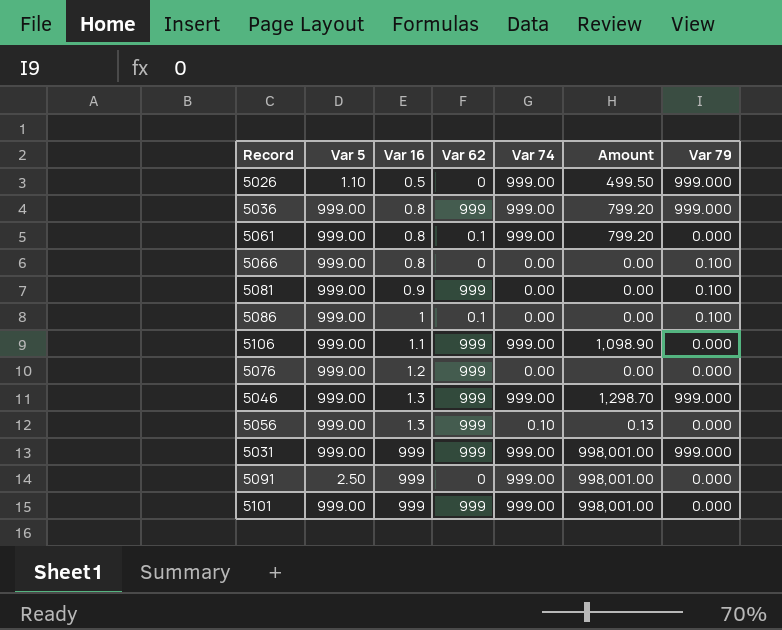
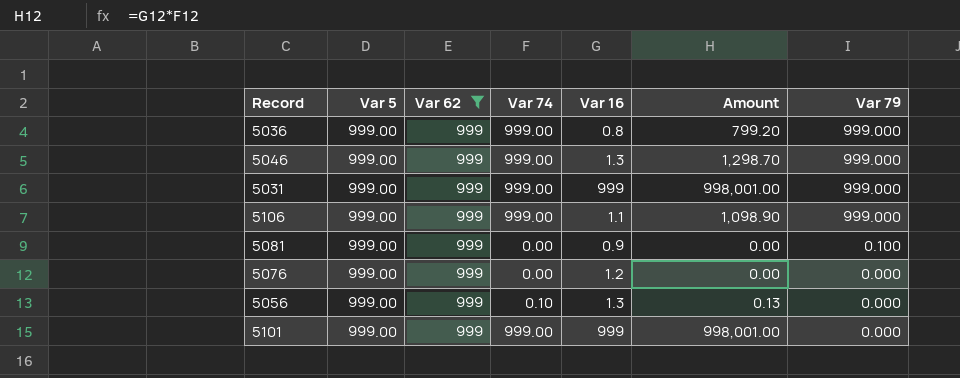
filter: none -> Var 62 = 999
row order: Var 16 ascending -> Var 79 descending
column Var 16 | position: 3 -> 5
5106 | Var 79: 0.000 -> 999.000

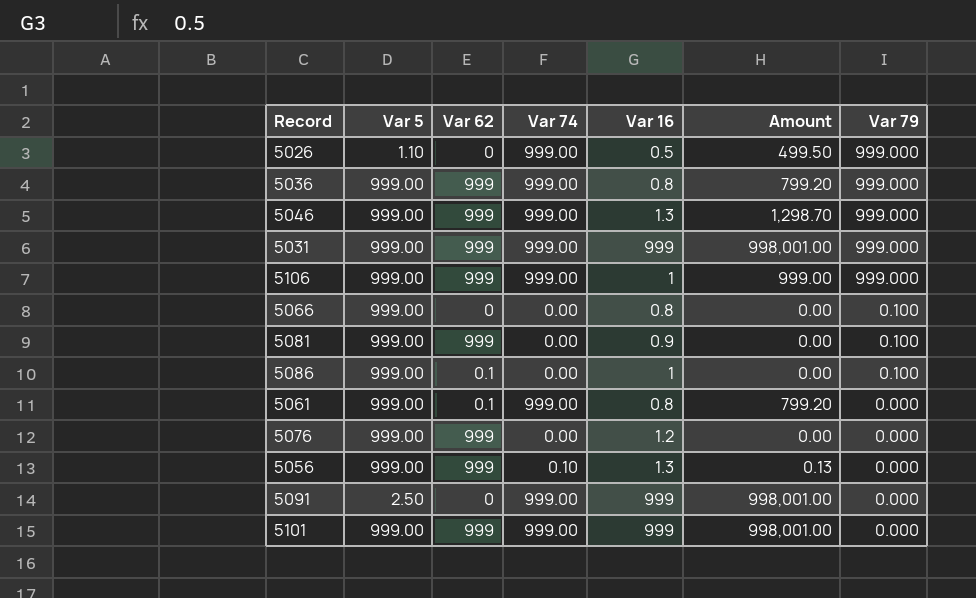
filter: Var 62 = 999 -> none
5106 | Var 16: 1.1 -> 1
5106 | Amount: 1,098.90 -> 999.00

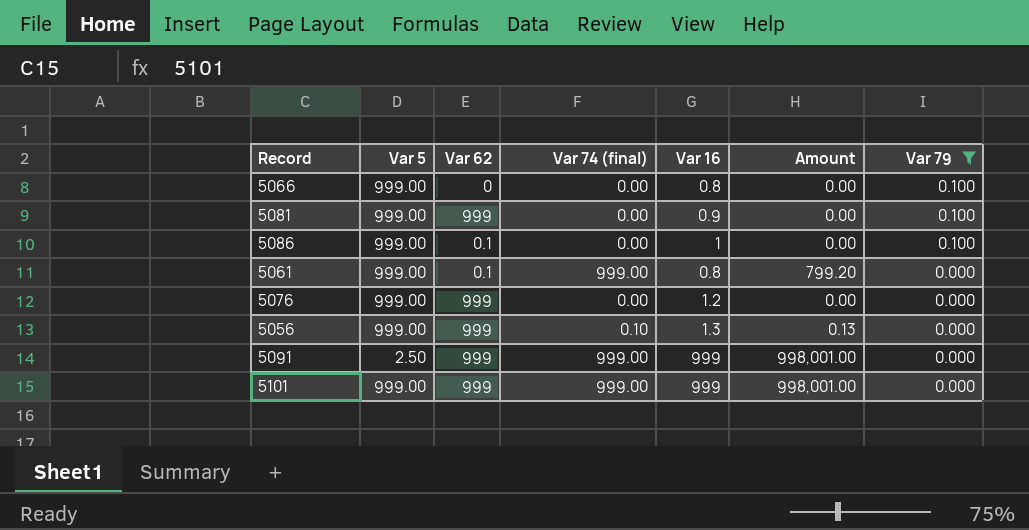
filter: none -> Var 79 != 999.000
column name: Var 74 -> Var 74 (final)
5091 | Var 62: 0 -> 999

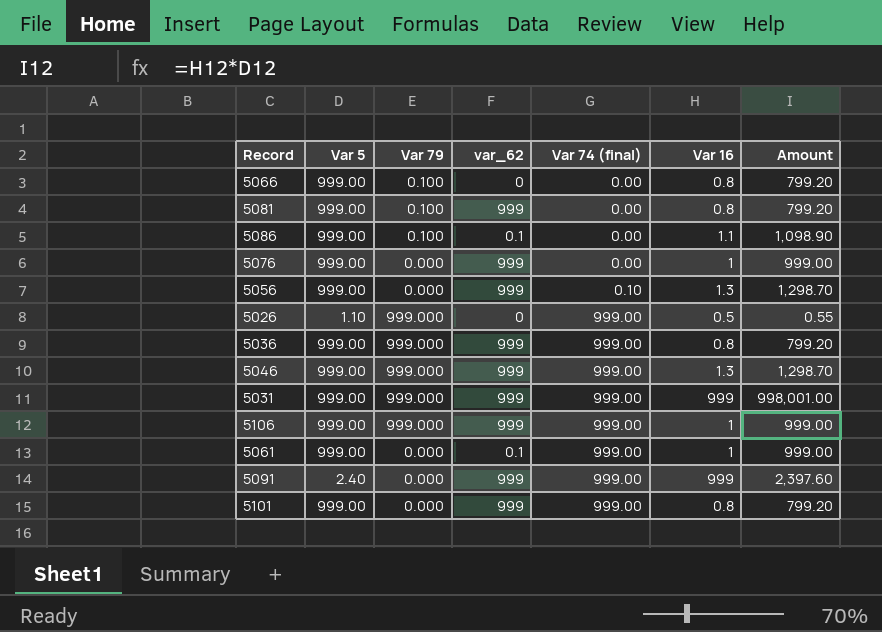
filter: Var 79 != 999.000 -> none
row order: Var 79 descending -> Var 74 (final) ascending
column Var 79 | position: 7 -> 3
column name: Var 62 -> var_62
column Amount | formula: [Var 74 (final)] * [Var 16] -> [Var 5] * [Var 16]
5081 | Var 16: 0.9 -> 0.8
5086 | Var 16: 1 -> 1.1
5076 | Var 16: 1.2 -> 1
5061 | Var 16: 0.8 -> 1
5091 | Var 5: 2.50 -> 2.40
5101 | Var 16: 999 -> 0.8

